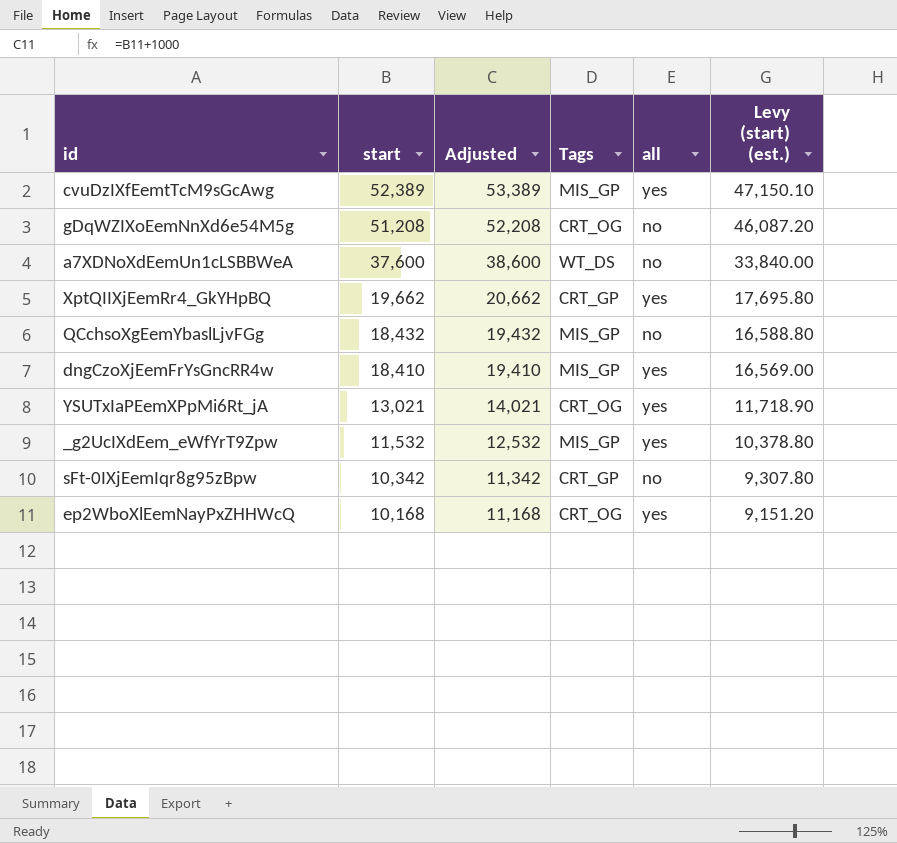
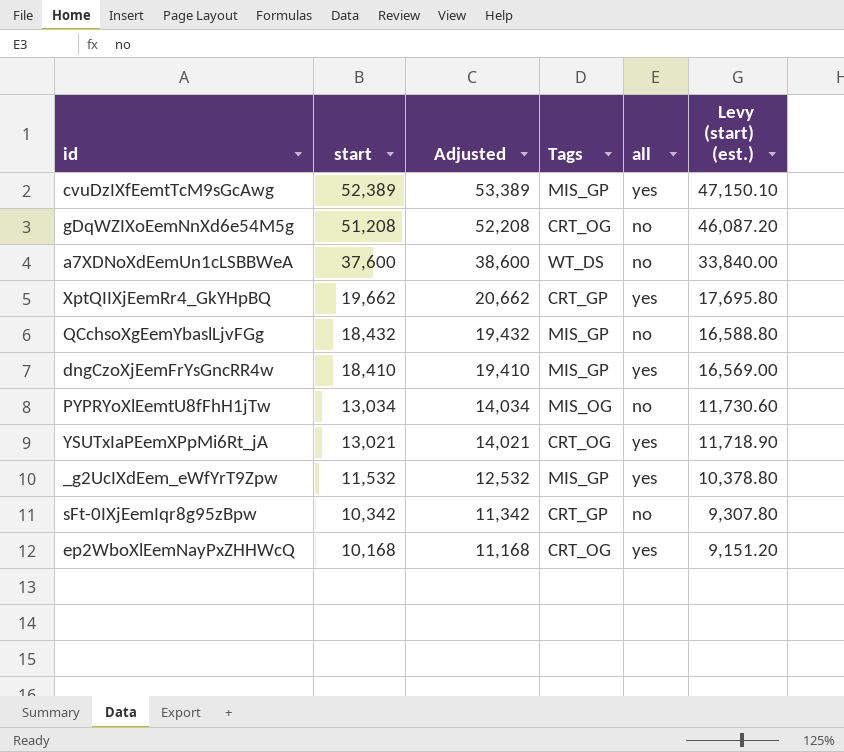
row PYPRYoXlEemtU8fFhH1jTw: none -> 13,034 | 14,034 | MIS_OG | no | 11,730.60

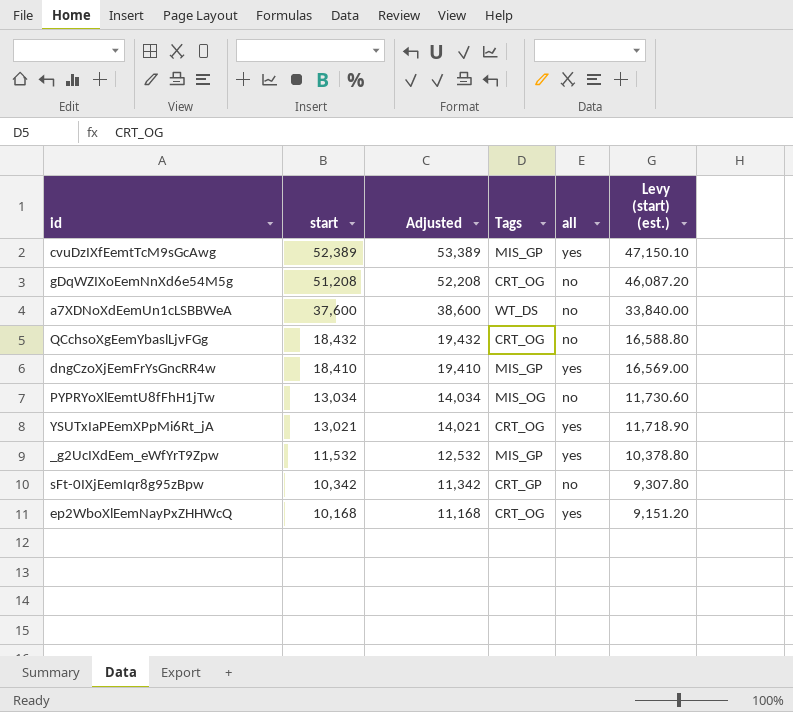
row XptQIIXjEemRr4_GkYHpBQ: 19,662 | 20,662 | CRT_GP | yes | 17,695.80 -> none
QCchsoXgEemYbaslLjvFGg | Tags: MIS_GP -> CRT_OG

